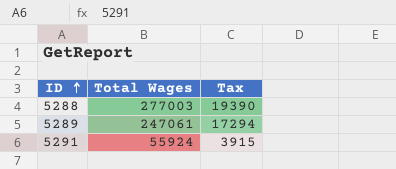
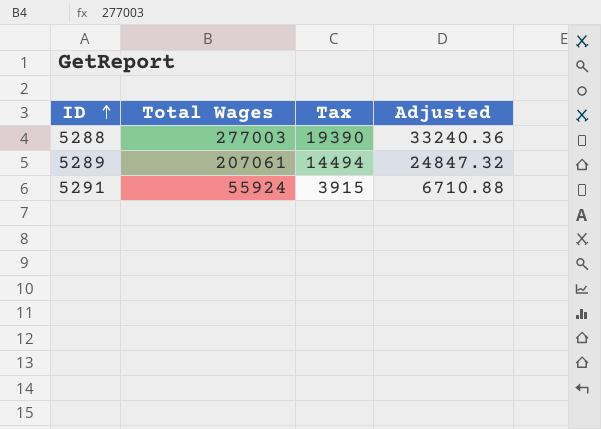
column Adjusted | formula: none -> [Total Wages] * 0.12
5289 | Total Wages: 247061 -> 207061
5289 | Tax: 17294 -> 14494

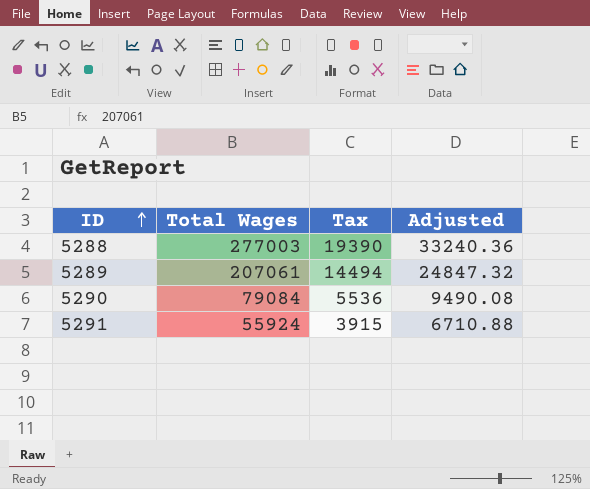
row 5290: none -> 79084 | 5536 | 9490.08

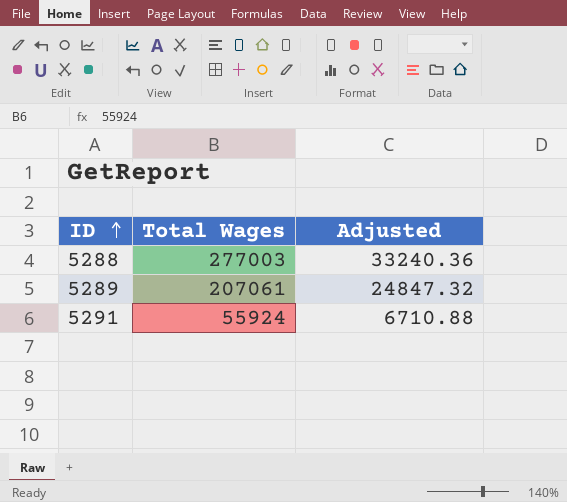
column Tax | formula: [Total Wages] * 0.07 -> none
row 5290: 79084 | 5536 | 9490.08 -> none

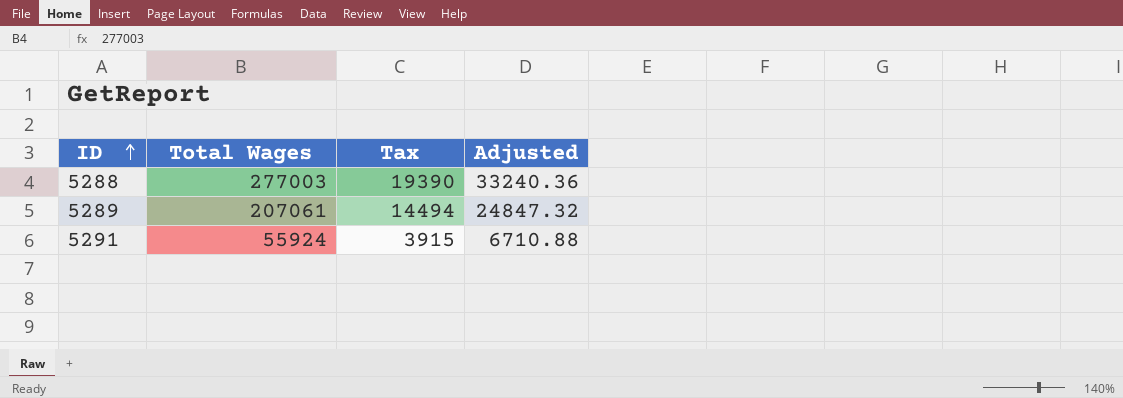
column Tax | formula: none -> [Total Wages] * 0.07

